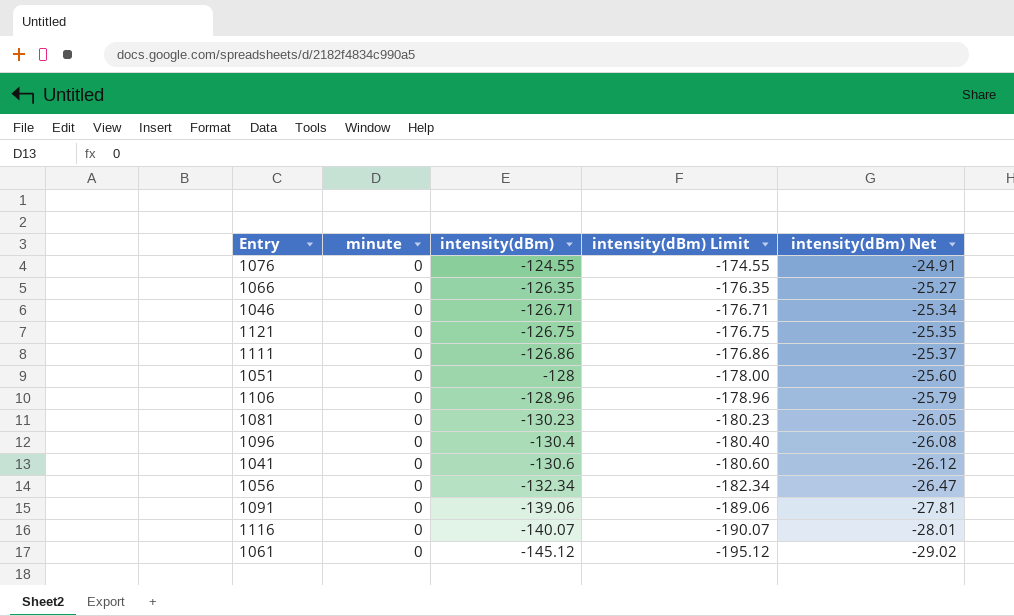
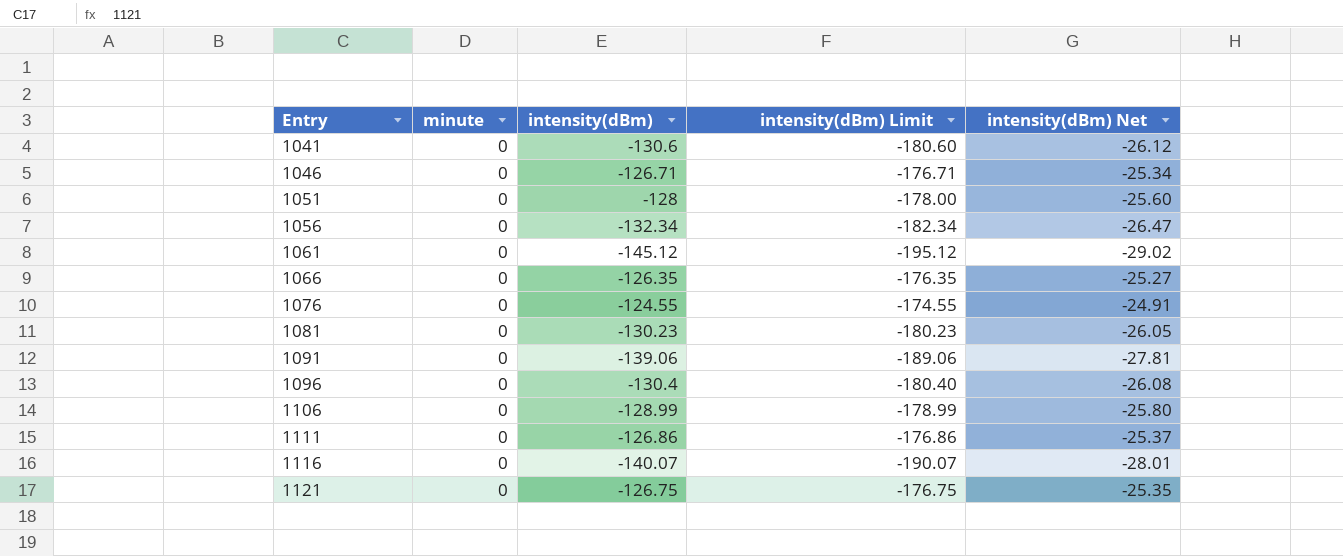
row order: intensity(dBm) descending -> Entry ascending
1106 | intensity(dBm): -128.96 -> -128.99
1106 | intensity(dBm) Limit: -178.96 -> -178.99
1106 | intensity(dBm) Net: -25.79 -> -25.80

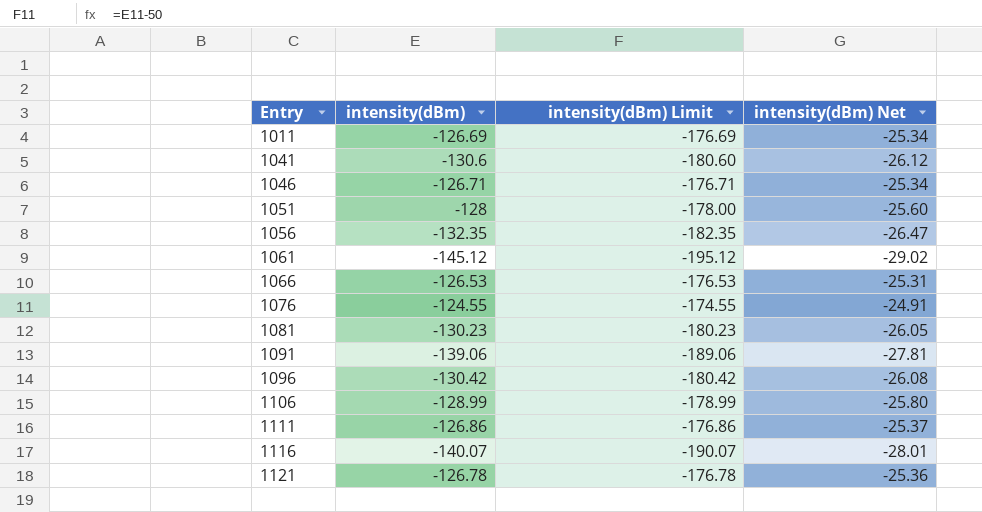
column minute | position: 2 -> none
row 1011: none -> -126.69 | -176.69 | -25.34
1056 | intensity(dBm): -132.34 -> -132.35
1056 | intensity(dBm) Limit: -182.34 -> -182.35
1066 | intensity(dBm): -126.35 -> -126.53
1066 | intensity(dBm) Limit: -176.35 -> -176.53
1066 | intensity(dBm) Net: -25.27 -> -25.31
1096 | intensity(dBm): -130.4 -> -130.42
1096 | intensity(dBm) Limit: -180.40 -> -180.42
1121 | intensity(dBm): -126.75 -> -126.78
1121 | intensity(dBm) Limit: -176.75 -> -176.78
1121 | intensity(dBm) Net: -25.35 -> -25.36

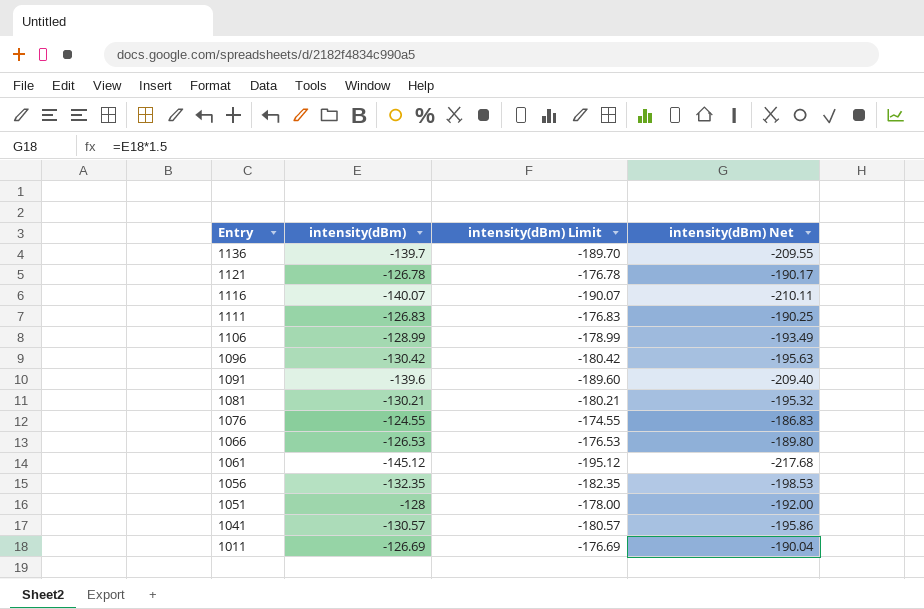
row order: Entry ascending -> Entry descending
column intensity(dBm) Net | formula: [intensity(dBm)] * 0.2 -> [intensity(dBm)] * 1.5
row 1046: -126.71 | -176.71 | -25.34 -> none
row 1136: none -> -139.7 | -189.70 | -209.55
1111 | intensity(dBm): -126.86 -> -126.83
1111 | intensity(dBm) Limit: -176.86 -> -176.83
1091 | intensity(dBm): -139.06 -> -139.6
1091 | intensity(dBm) Limit: -189.06 -> -189.60
1081 | intensity(dBm): -130.23 -> -130.21
1081 | intensity(dBm) Limit: -180.23 -> -180.21
1041 | intensity(dBm): -130.6 -> -130.57
1041 | intensity(dBm) Limit: -180.60 -> -180.57

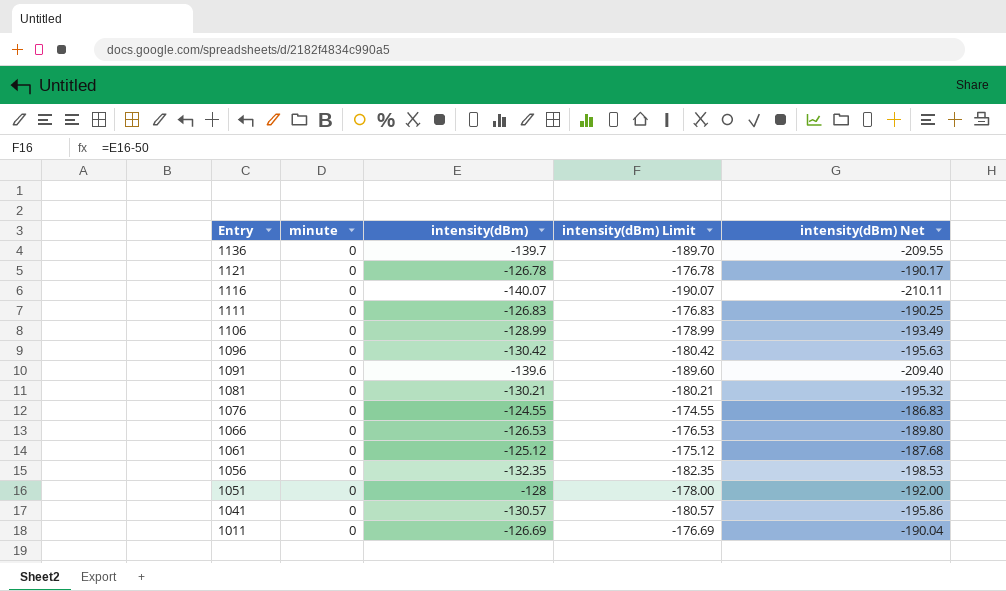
column minute | position: none -> 2
1061 | intensity(dBm): -145.12 -> -125.12
1061 | intensity(dBm) Limit: -195.12 -> -175.12
1061 | intensity(dBm) Net: -217.68 -> -187.68

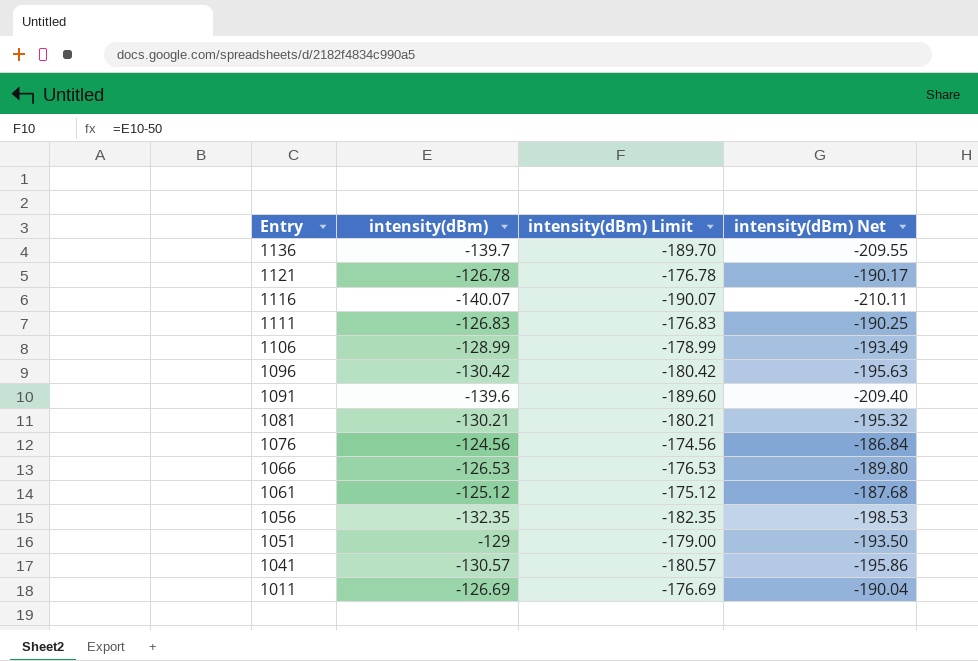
column minute | position: 2 -> none
1076 | intensity(dBm): -124.55 -> -124.56
1076 | intensity(dBm) Limit: -174.55 -> -174.56
1076 | intensity(dBm) Net: -186.83 -> -186.84
1051 | intensity(dBm): -128 -> -129
1051 | intensity(dBm) Limit: -178.00 -> -179.00
1051 | intensity(dBm) Net: -192.00 -> -193.50

